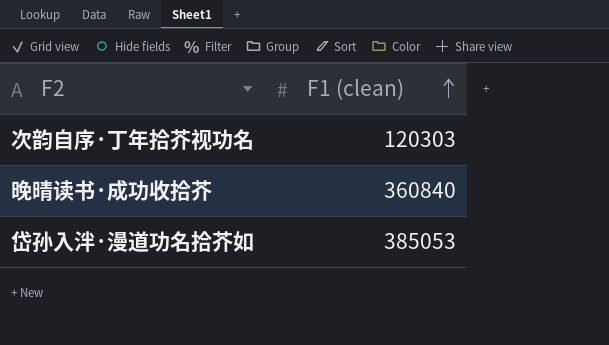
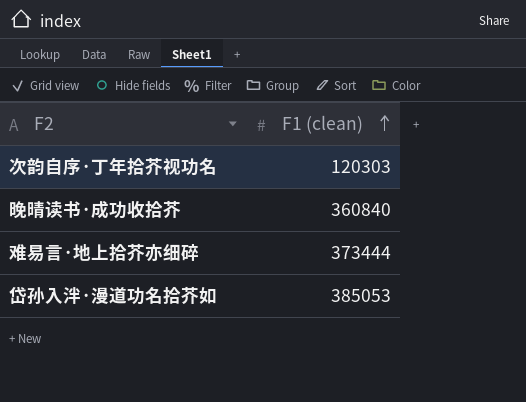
row 难易言·地上拾芥亦细碎: none -> 373444

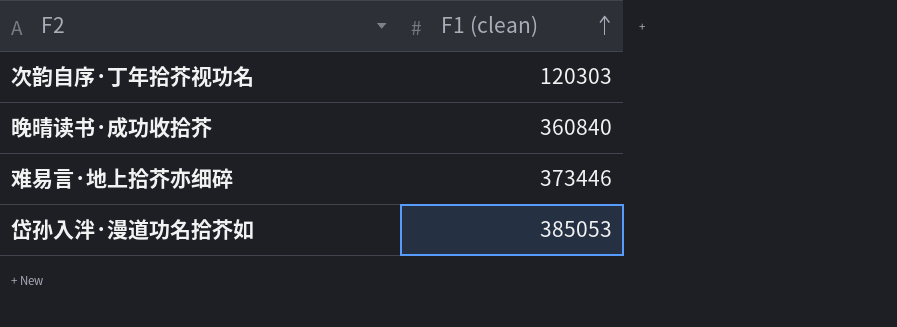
难易言·地上拾芥亦细碎 | F1 (clean): 373444 -> 373446

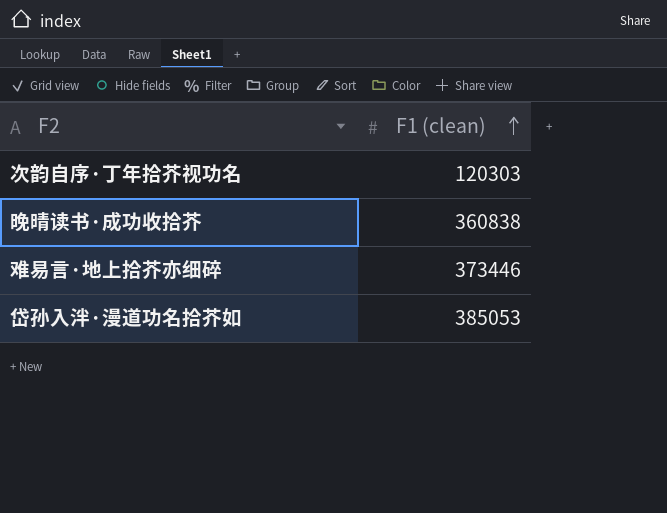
晚晴读书·成功收拾芥 | F1 (clean): 360840 -> 360838

